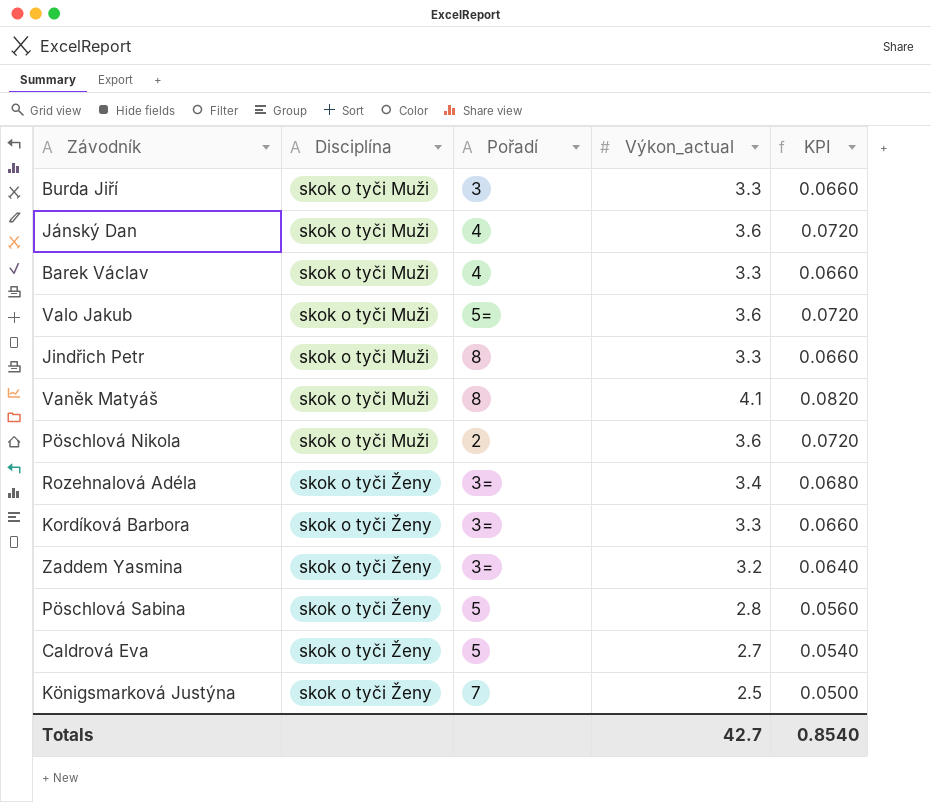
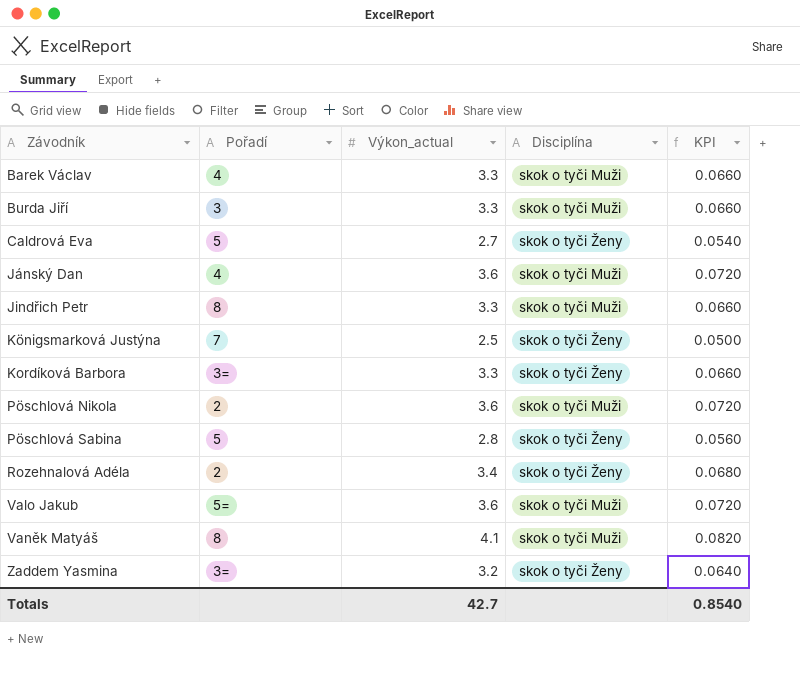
row order: Disciplína ascending -> Závodník ascending
column Disciplína | position: 2 -> 4
Rozehnalová Adéla | Pořadí: 3= -> 2

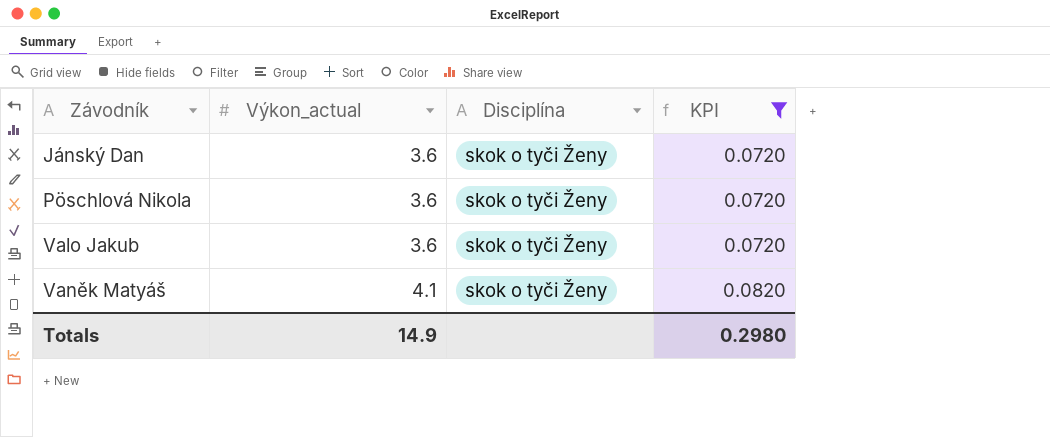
filter: none -> KPI >= 0.0720
column Pořadí | position: 2 -> none
Jánský Dan | Disciplína: skok o tyči Muži -> skok o tyči Ženy
Pöschlová Nikola | Disciplína: skok o tyči Muži -> skok o tyči Ženy
Valo Jakub | Disciplína: skok o tyči Muži -> skok o tyči Ženy
Vaněk Matyáš | Disciplína: skok o tyči Muži -> skok o tyči Ženy
Totals | Výkon_actual: 42.7 -> 14.9
Totals | KPI: 0.8540 -> 0.2980

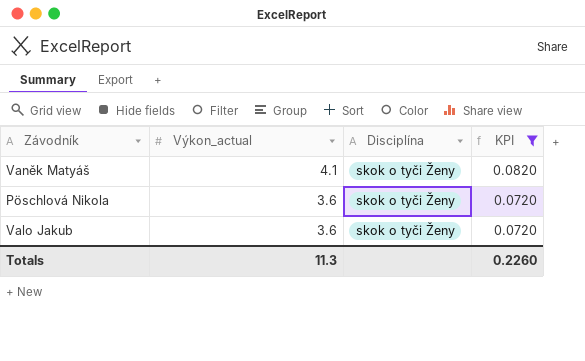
row order: Závodník ascending -> Výkon_actual descending
row Jánský Dan: 3.6 | skok o tyči Ženy | 0.0720 -> none
Totals | Výkon_actual: 14.9 -> 11.3
Totals | KPI: 0.2980 -> 0.2260

